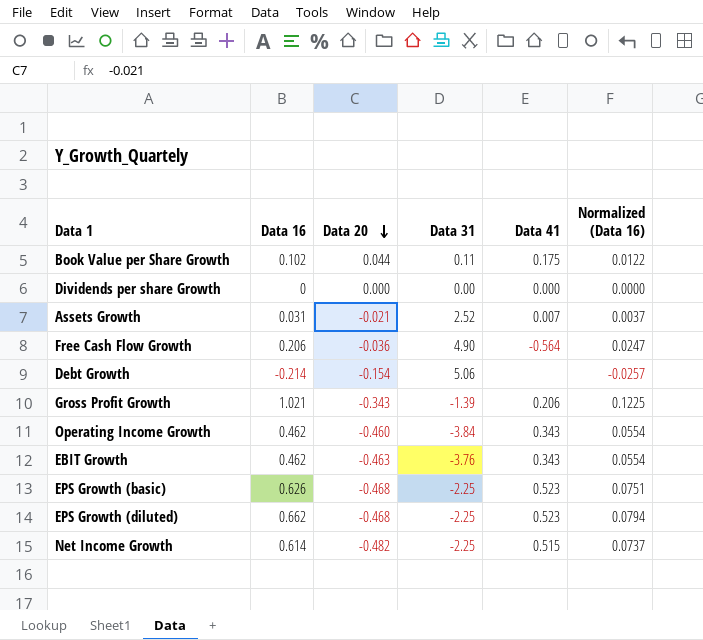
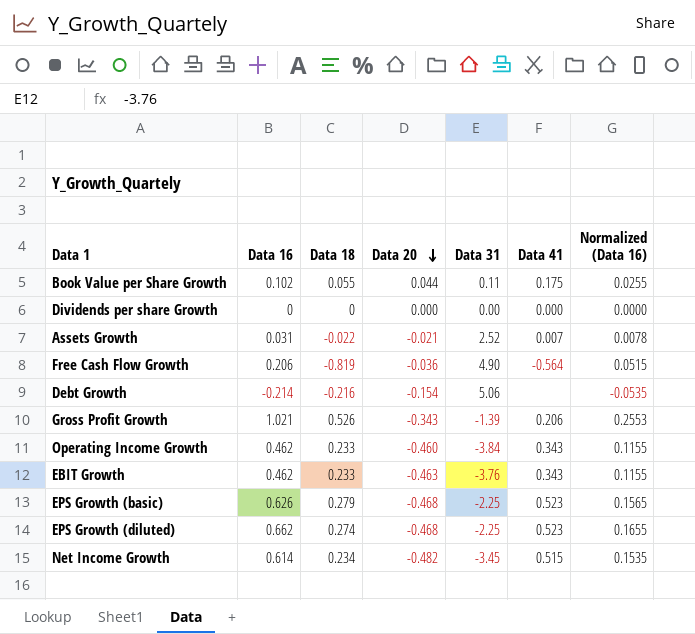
column Data 18 | position: none -> 3
column Normalized (Data 16) | formula: [Data 16] * 0.12 -> [Data 16] * 0.25
Net Income Growth | Data 31: -2.25 -> -3.45

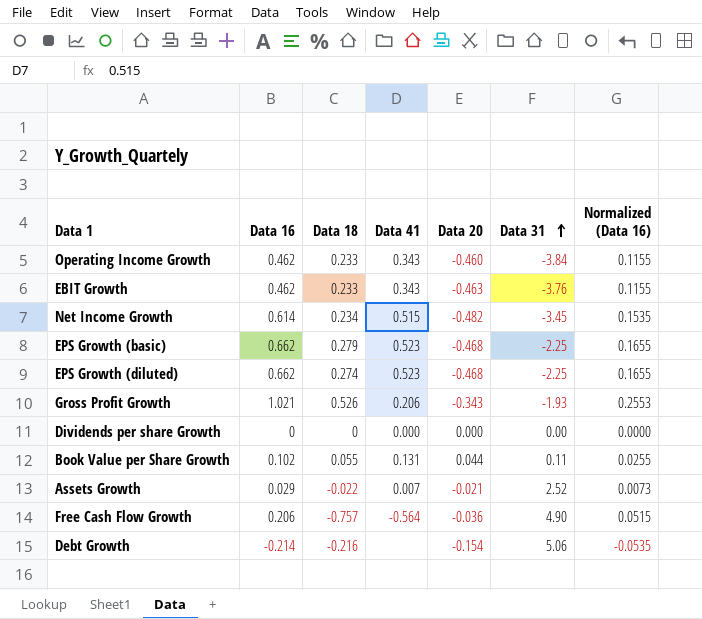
row order: Data 20 descending -> Data 31 ascending
column Data 41 | position: 6 -> 4
EPS Growth (basic) | Data 16: 0.626 -> 0.662
EPS Growth (basic) | Normalized (Data 16): 0.1565 -> 0.1655
Gross Profit Growth | Data 31: -1.39 -> -1.93
Book Value per Share Growth | Data 41: 0.175 -> 0.131
Assets Growth | Data 16: 0.031 -> 0.029
Assets Growth | Normalized (Data 16): 0.0078 -> 0.0073
Free Cash Flow Growth | Data 18: -0.819 -> -0.757

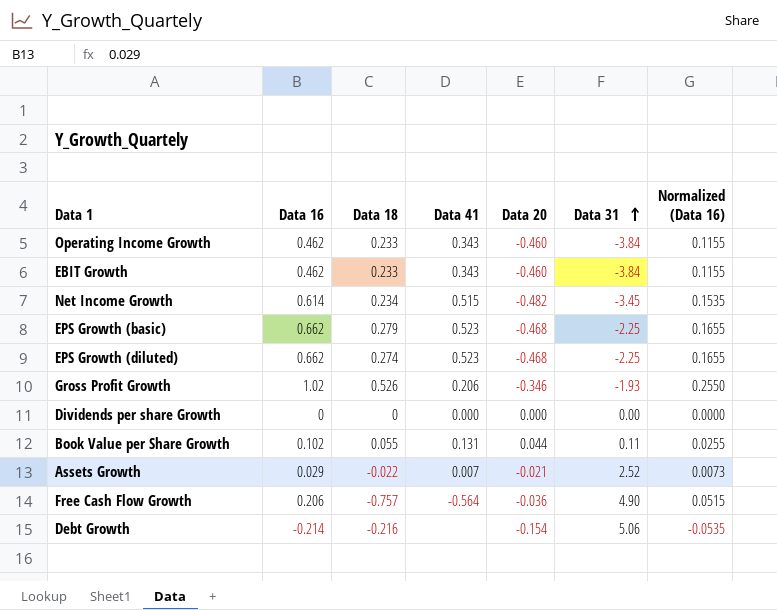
EBIT Growth | Data 20: -0.463 -> -0.460
EBIT Growth | Data 31: -3.76 -> -3.84
Gross Profit Growth | Data 16: 1.021 -> 1.02
Gross Profit Growth | Data 20: -0.343 -> -0.346
Gross Profit Growth | Normalized (Data 16): 0.2553 -> 0.2550

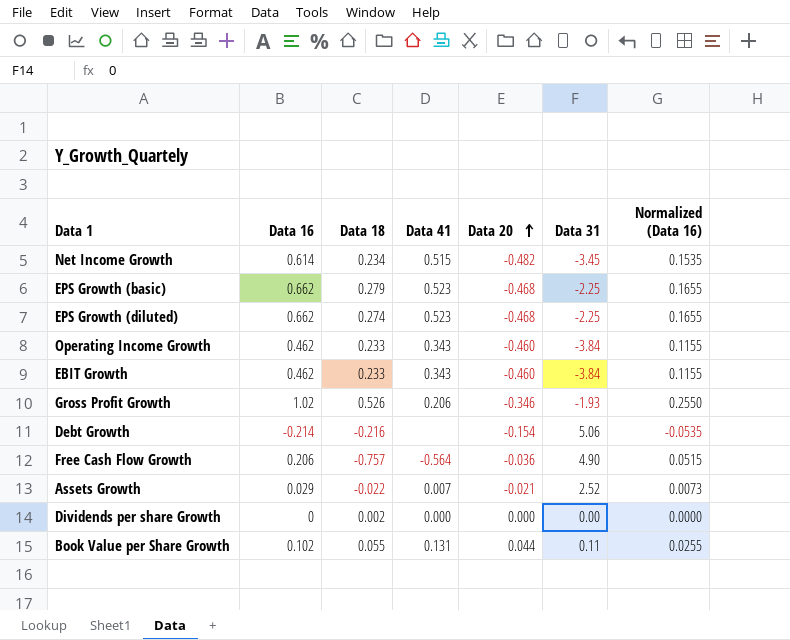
row order: Data 31 ascending -> Data 20 ascending
Dividends per share Growth | Data 18: 0 -> 0.002

